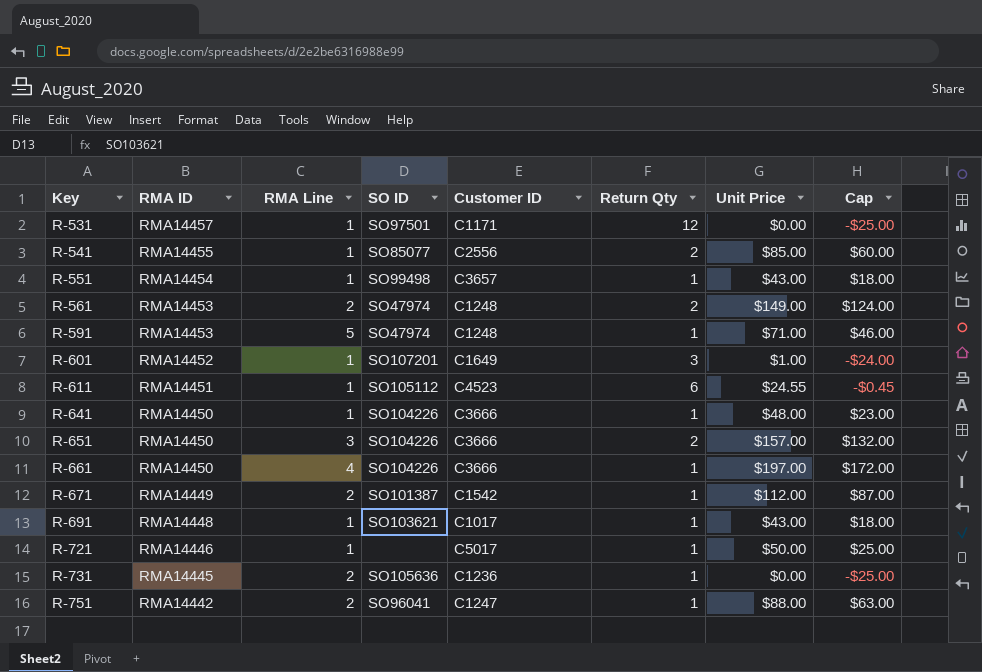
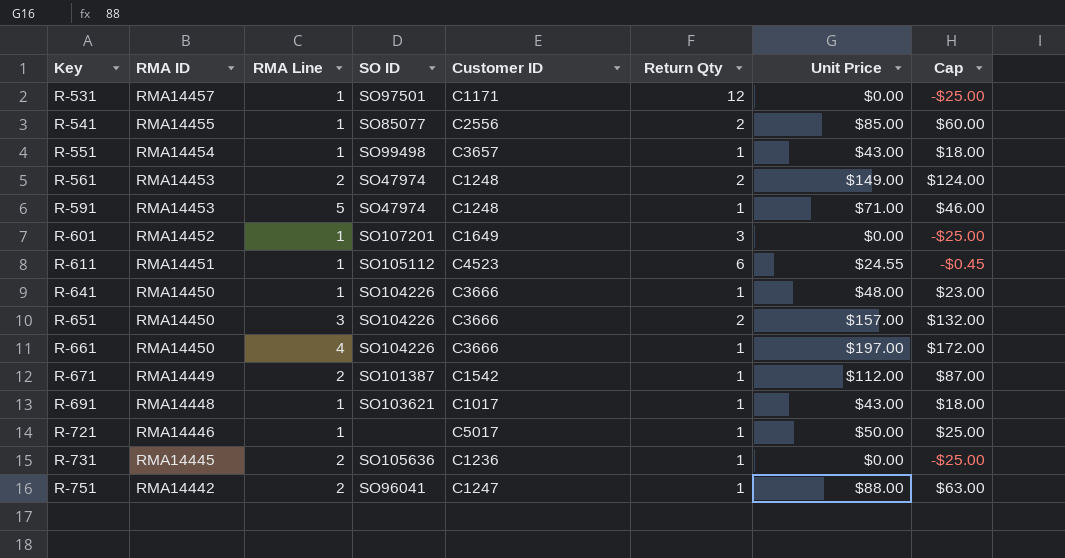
R-601 | Unit Price: $1.00 -> $0.00
R-601 | Cap: -$24.00 -> -$25.00

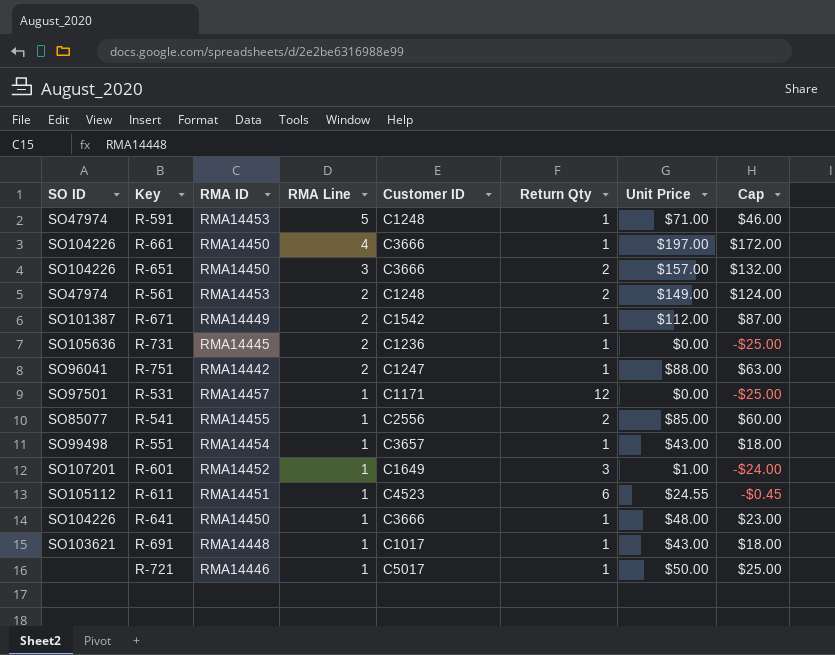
row order: Key ascending -> RMA Line descending
column SO ID | position: 4 -> 1
R-601 | Unit Price: $0.00 -> $1.00
R-601 | Cap: -$25.00 -> -$24.00

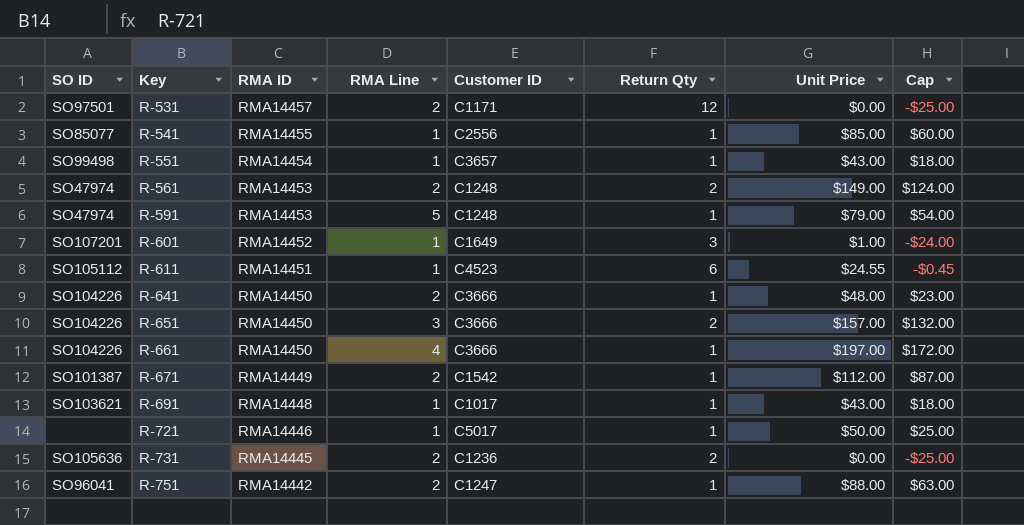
row order: RMA Line descending -> Key ascending
R-531 | RMA Line: 1 -> 2
R-541 | Return Qty: 2 -> 1
R-591 | Unit Price: $71.00 -> $79.00
R-591 | Cap: $46.00 -> $54.00
R-641 | RMA Line: 1 -> 2
R-731 | Return Qty: 1 -> 2

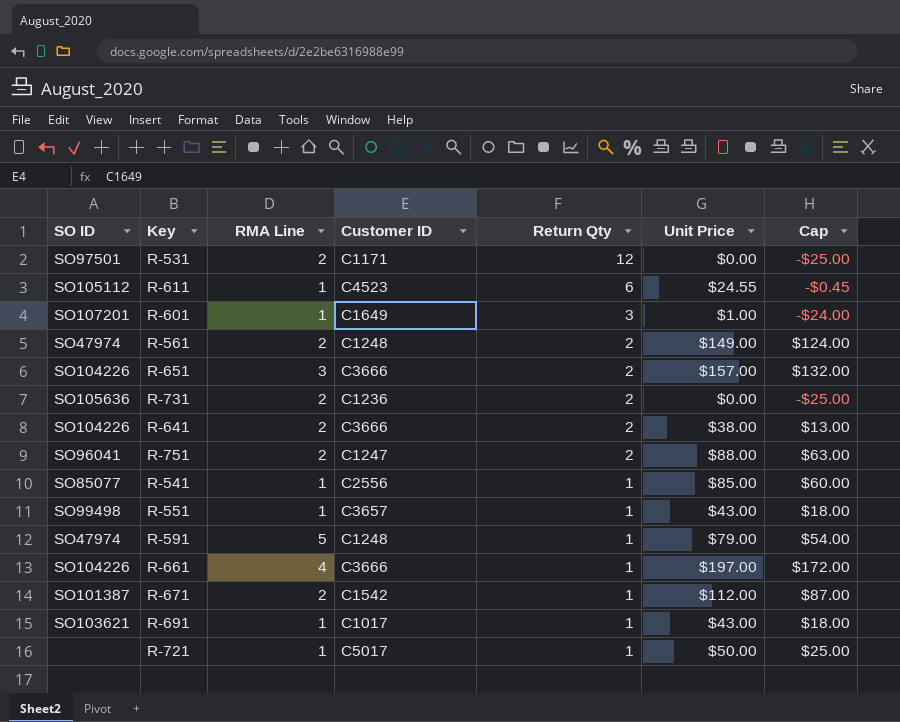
row order: Key ascending -> Return Qty descending
column RMA ID | position: 3 -> none
R-641 | Return Qty: 1 -> 2
R-641 | Unit Price: $48.00 -> $38.00
R-641 | Cap: $23.00 -> $13.00
R-751 | Return Qty: 1 -> 2

